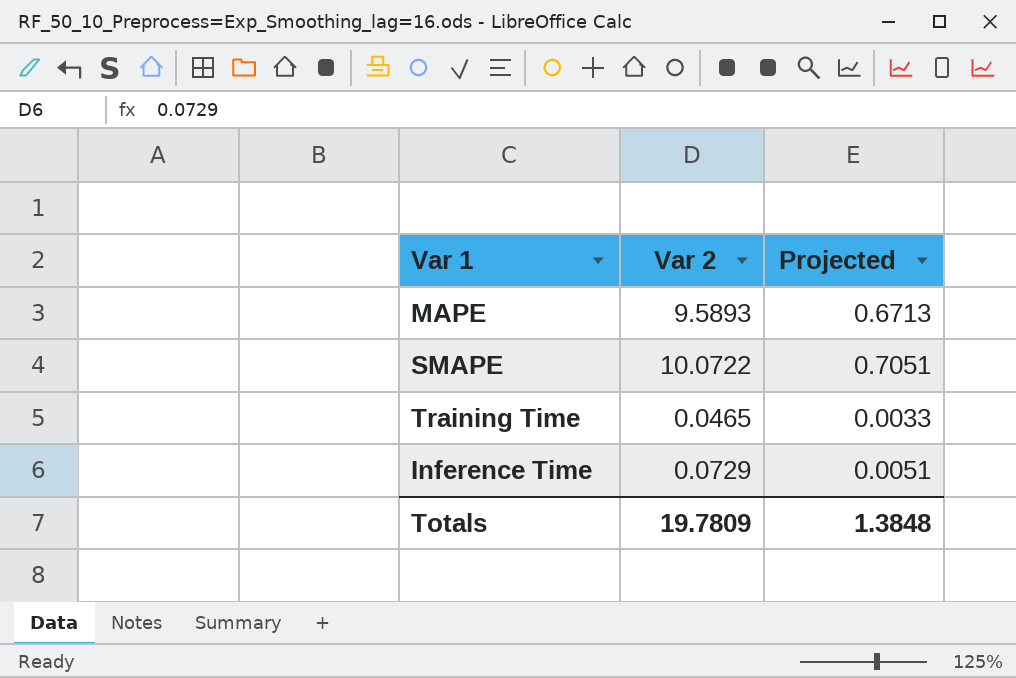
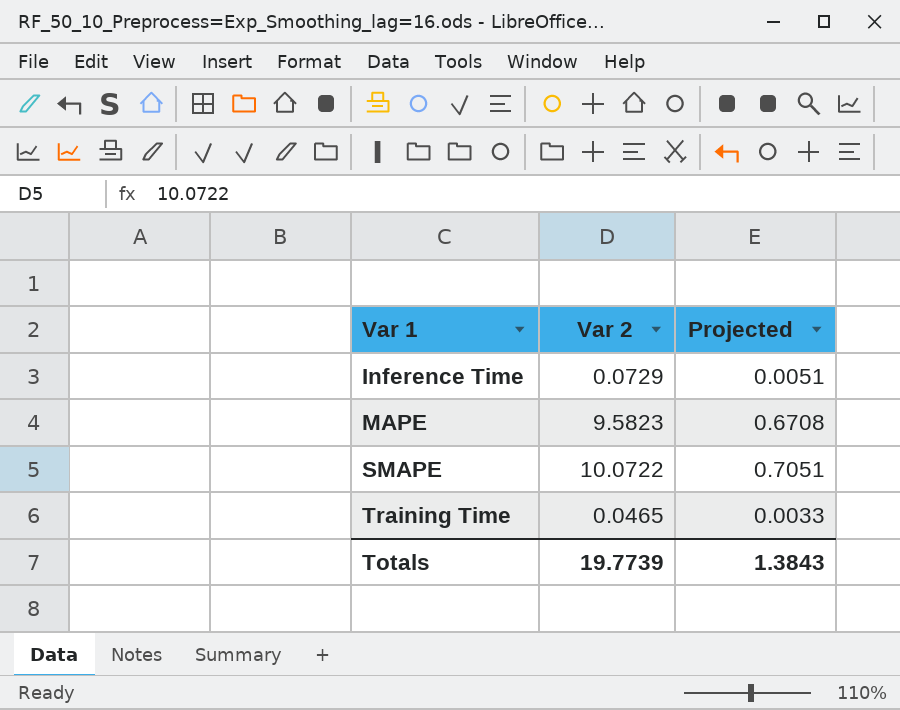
row order: none -> Var 1 ascending
MAPE | Var 2: 9.5893 -> 9.5823
MAPE | Projected: 0.6713 -> 0.6708
Totals | Var 2: 19.7809 -> 19.7739
Totals | Projected: 1.3848 -> 1.3843

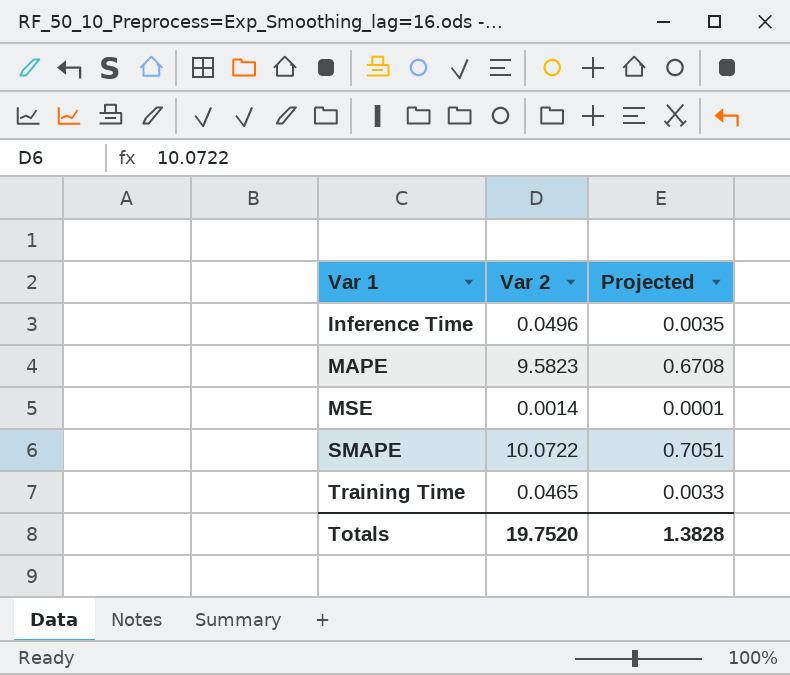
Inference Time | Var 2: 0.0729 -> 0.0496
Inference Time | Projected: 0.0051 -> 0.0035
row MSE: none -> 0.0014 | 0.0001
Totals | Var 2: 19.7739 -> 19.7520
Totals | Projected: 1.3843 -> 1.3828

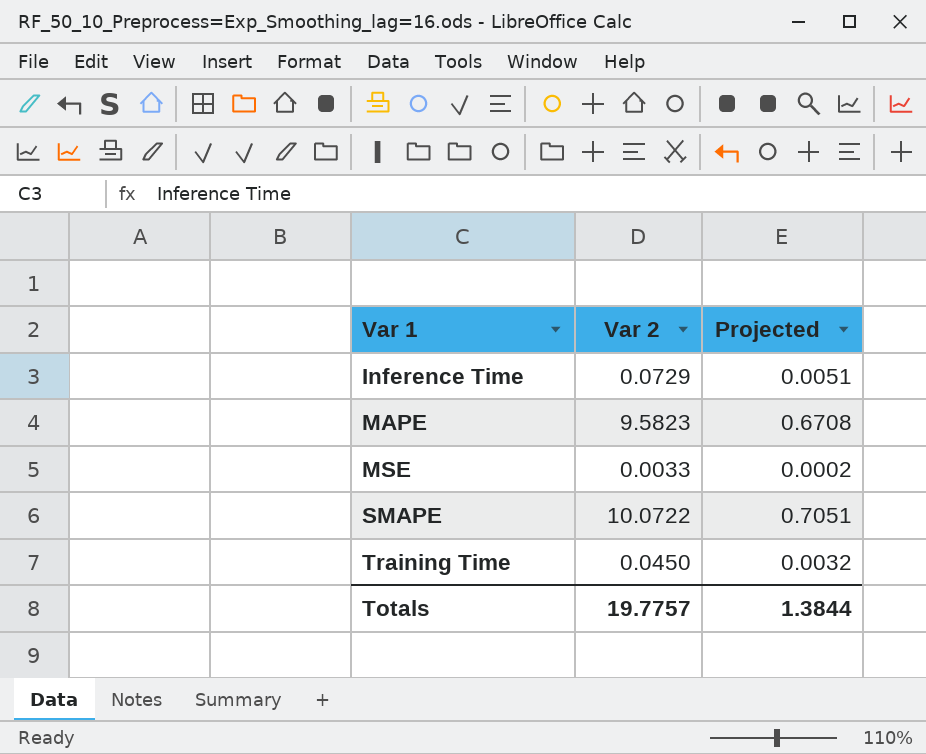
Inference Time | Var 2: 0.0496 -> 0.0729
Inference Time | Projected: 0.0035 -> 0.0051
MSE | Var 2: 0.0014 -> 0.0033
MSE | Projected: 0.0001 -> 0.0002
Training Time | Var 2: 0.0465 -> 0.0450
Training Time | Projected: 0.0033 -> 0.0032
Totals | Var 2: 19.7520 -> 19.7757
Totals | Projected: 1.3828 -> 1.3844

